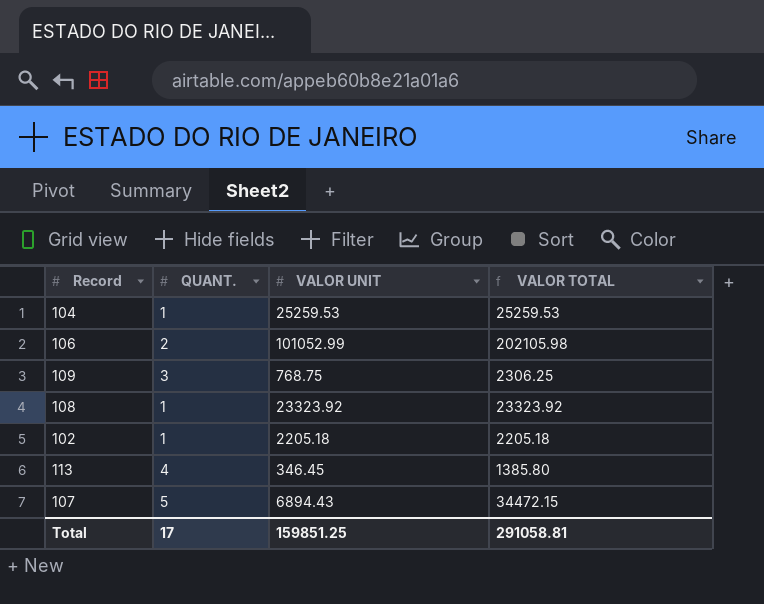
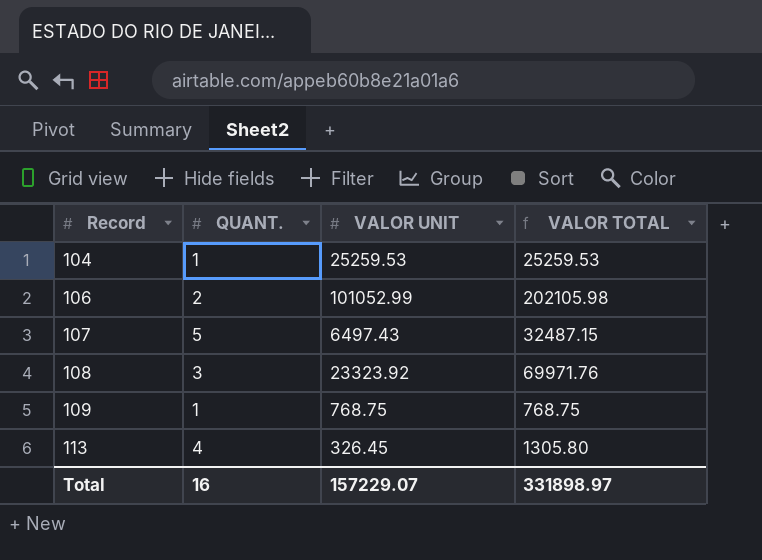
row order: none -> Record ascending
row 102: 1 | 2205.18 | 2205.18 -> none
107 | VALOR UNIT: 6894.43 -> 6497.43
107 | VALOR TOTAL: 34472.15 -> 32487.15
108 | QUANT.: 1 -> 3
108 | VALOR TOTAL: 23323.92 -> 69971.76
109 | QUANT.: 3 -> 1
109 | VALOR TOTAL: 2306.25 -> 768.75
113 | VALOR UNIT: 346.45 -> 326.45
113 | VALOR TOTAL: 1385.80 -> 1305.80
Total | QUANT.: 17 -> 16
Total | VALOR UNIT: 159851.25 -> 157229.07
Total | VALOR TOTAL: 291058.81 -> 331898.97

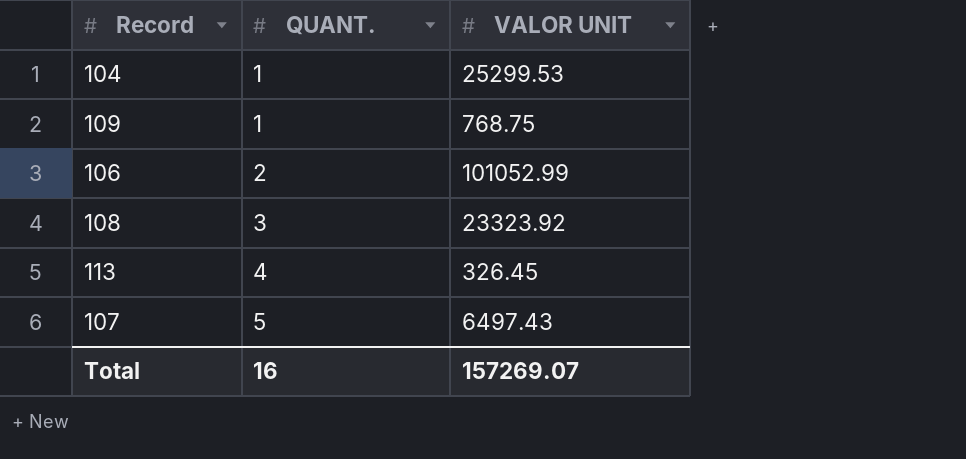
row order: Record ascending -> QUANT. ascending
column VALOR TOTAL | formula: [QUANT.] * [VALOR UNIT] -> none
104 | VALOR UNIT: 25259.53 -> 25299.53
Total | VALOR UNIT: 157229.07 -> 157269.07

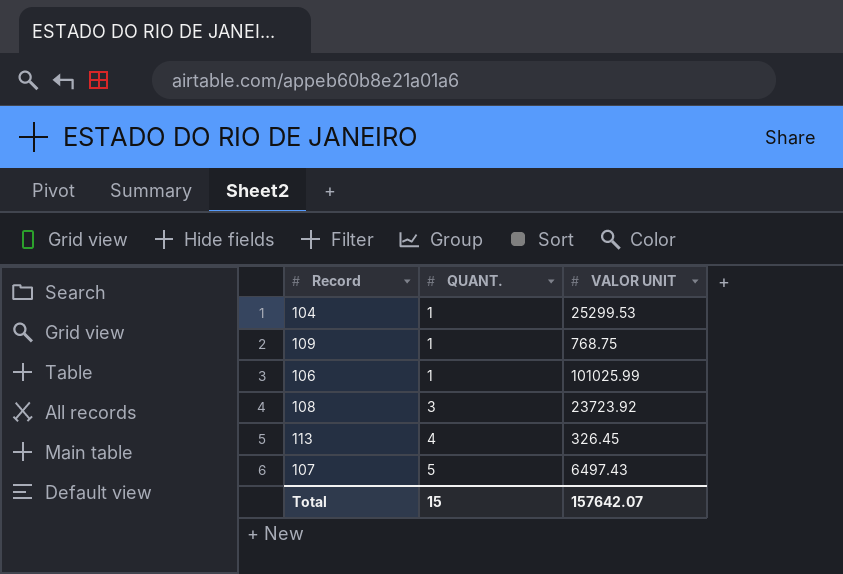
106 | QUANT.: 2 -> 1
106 | VALOR UNIT: 101052.99 -> 101025.99
108 | VALOR UNIT: 23323.92 -> 23723.92
Total | QUANT.: 16 -> 15
Total | VALOR UNIT: 157269.07 -> 157642.07

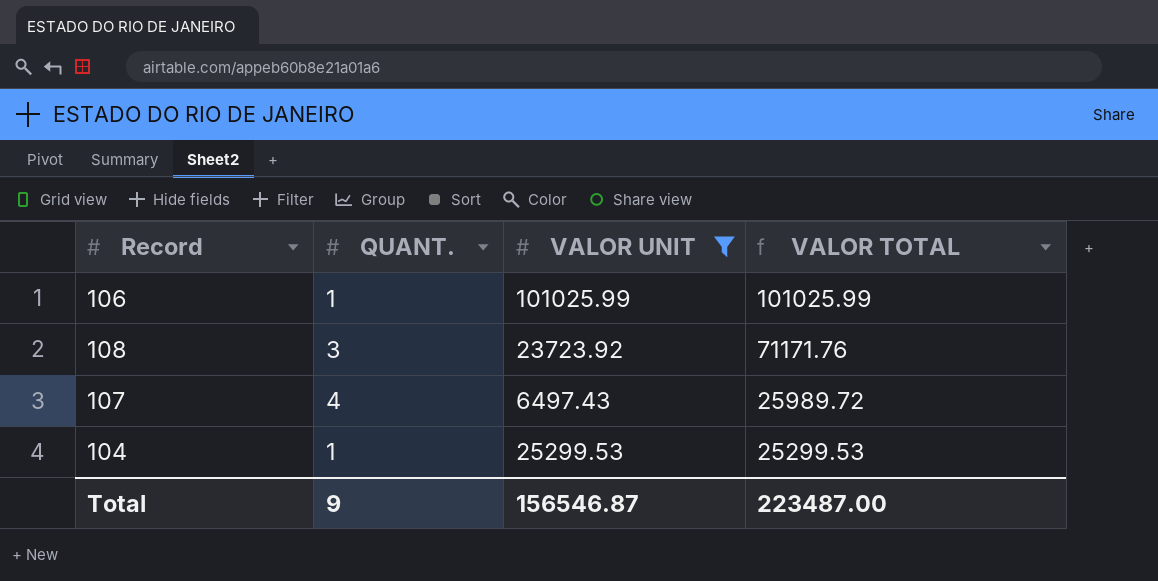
filter: none -> VALOR UNIT >= 6497.43
row order: QUANT. ascending -> VALOR TOTAL descending
column VALOR TOTAL | formula: none -> [QUANT.] * [VALOR UNIT]
107 | QUANT.: 5 -> 4
Total | QUANT.: 15 -> 9
Total | VALOR UNIT: 157642.07 -> 156546.87

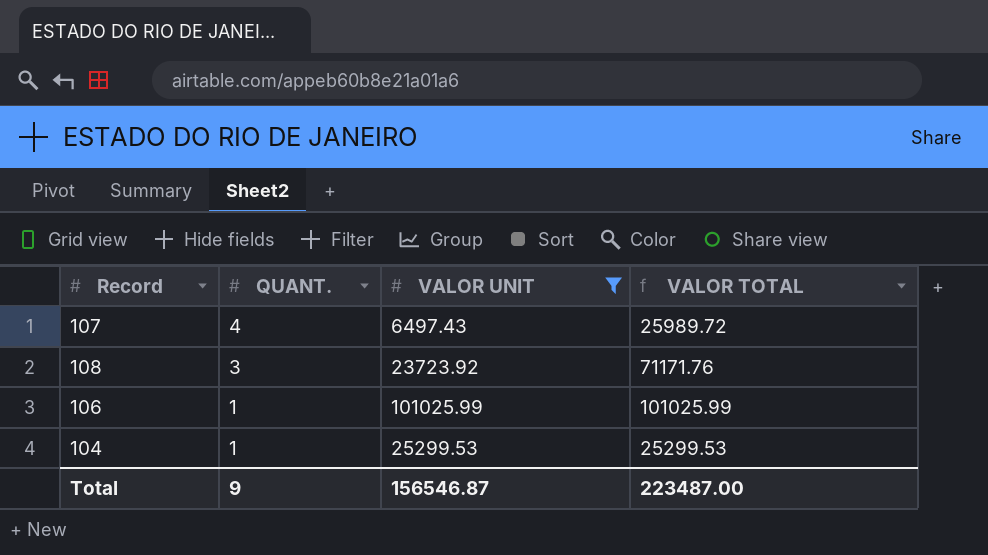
row order: VALOR TOTAL descending -> QUANT. descending

